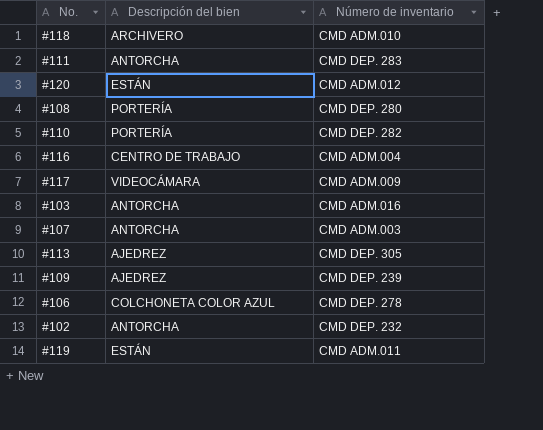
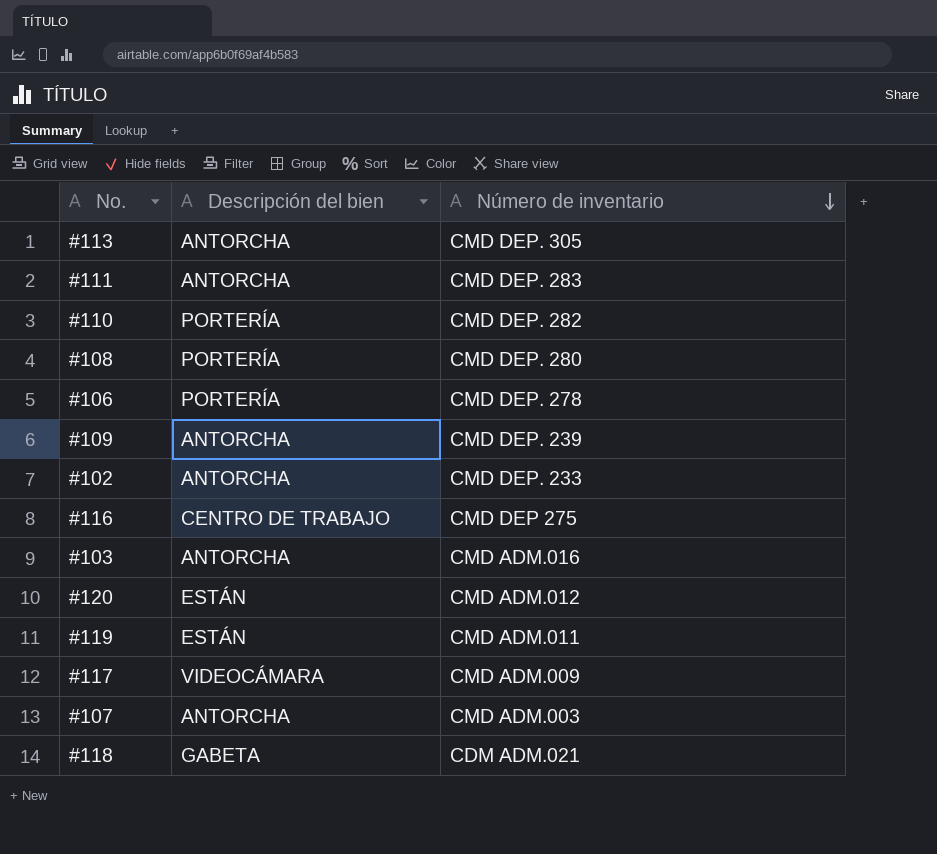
row order: none -> Número de inventario descending
#113 | Descripción del bien: AJEDREZ -> ANTORCHA
#106 | Descripción del bien: COLCHONETA COLOR AZUL -> PORTERÍA
#109 | Descripción del bien: AJEDREZ -> ANTORCHA
#102 | Número de inventario: CMD DEP. 232 -> CMD DEP. 233
#116 | Número de inventario: CMD ADM.004 -> CMD DEP 275
#118 | Descripción del bien: ARCHIVERO -> GABETA
#118 | Número de inventario: CMD ADM.010 -> CDM ADM.021

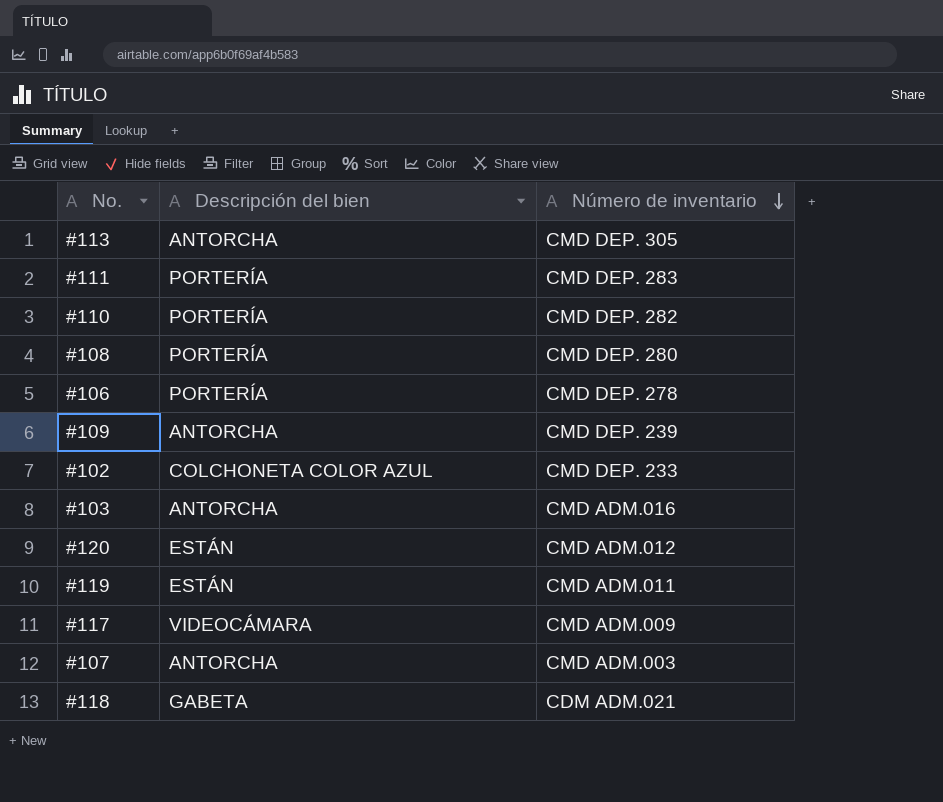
row #116: CENTRO DE TRABAJO | CMD DEP 275 -> none
#111 | Descripción del bien: ANTORCHA -> PORTERÍA
#102 | Descripción del bien: ANTORCHA -> COLCHONETA COLOR AZUL

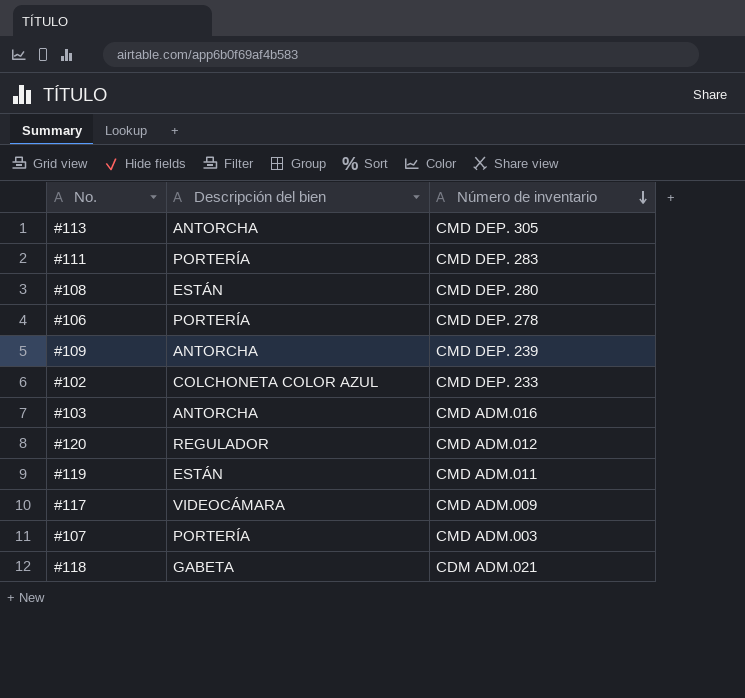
row #110: PORTERÍA | CMD DEP. 282 -> none
#108 | Descripción del bien: PORTERÍA -> ESTÁN
#120 | Descripción del bien: ESTÁN -> REGULADOR
#107 | Descripción del bien: ANTORCHA -> PORTERÍA

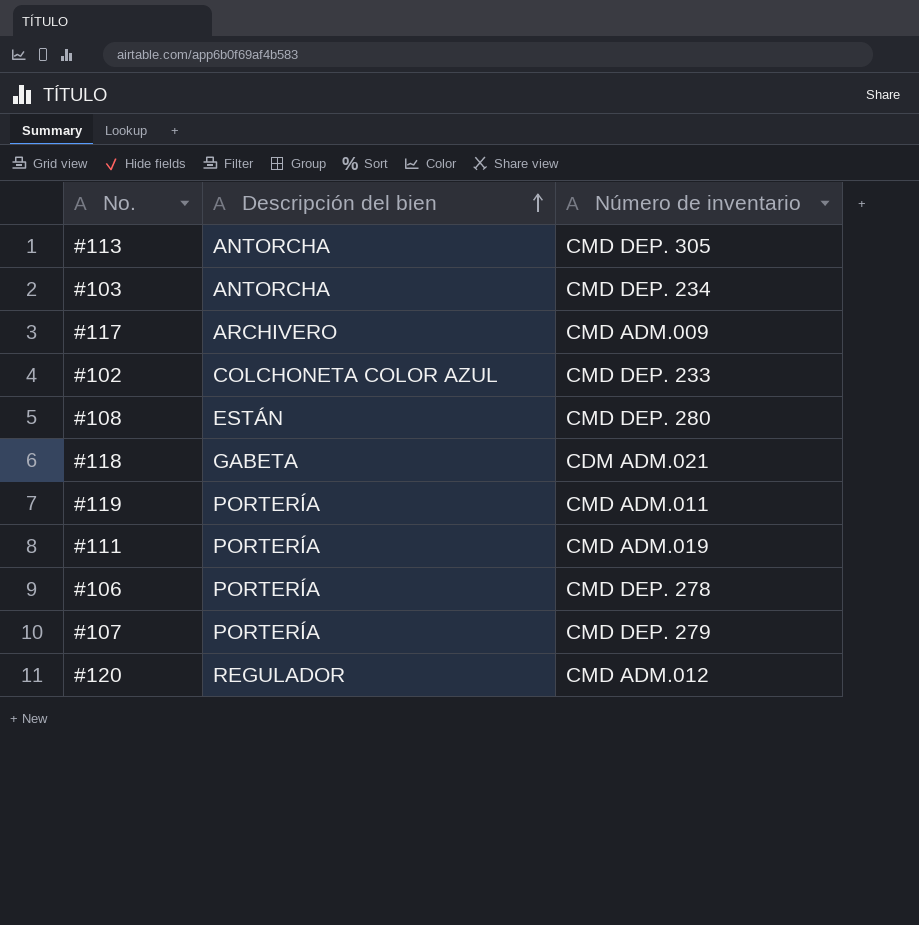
row order: Número de inventario descending -> Descripción del bien ascending
row #109: ANTORCHA | CMD DEP. 239 -> none
#103 | Número de inventario: CMD ADM.016 -> CMD DEP. 234
#117 | Descripción del bien: VIDEOCÁMARA -> ARCHIVERO
#119 | Descripción del bien: ESTÁN -> PORTERÍA
#111 | Número de inventario: CMD DEP. 283 -> CMD ADM.019
#107 | Número de inventario: CMD ADM.003 -> CMD DEP. 279

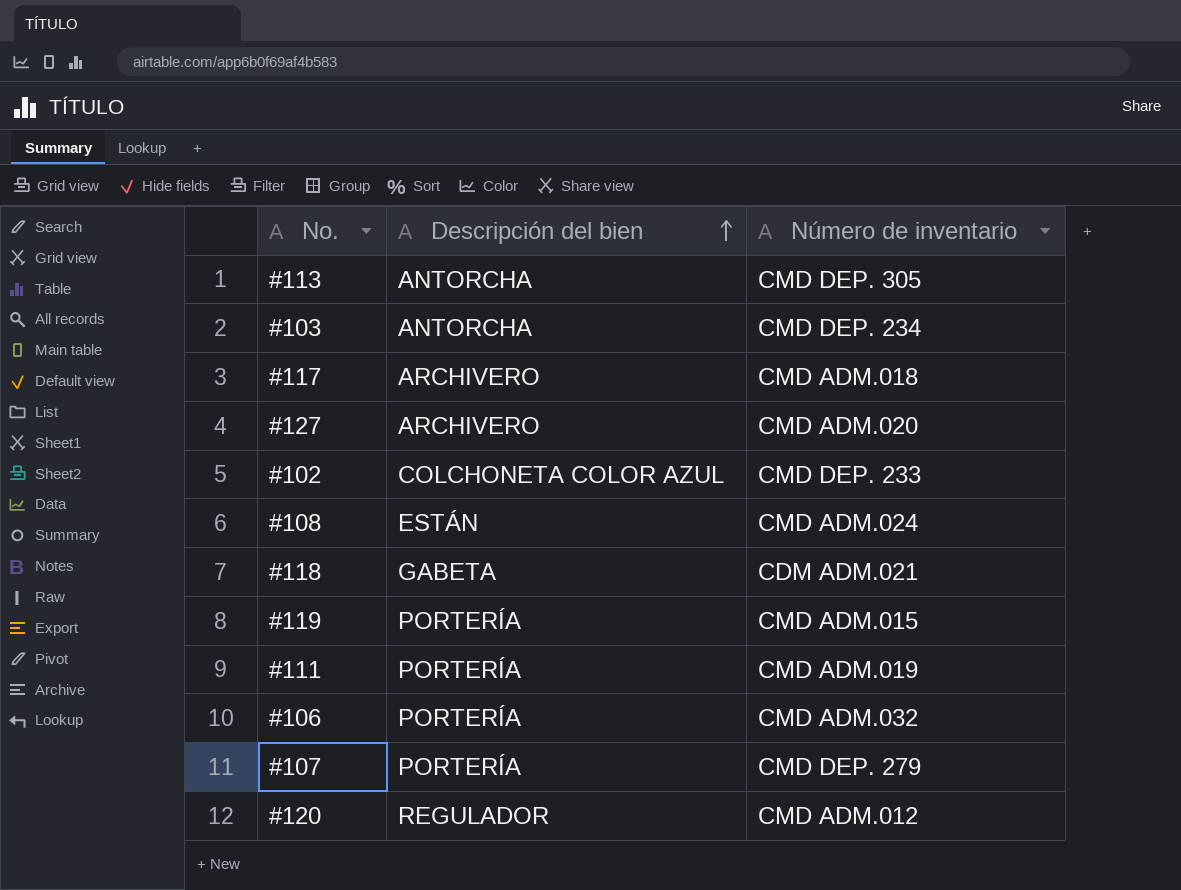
#117 | Número de inventario: CMD ADM.009 -> CMD ADM.018
row #127: none -> ARCHIVERO | CMD ADM.020
#108 | Número de inventario: CMD DEP. 280 -> CMD ADM.024
#119 | Número de inventario: CMD ADM.011 -> CMD ADM.015
#106 | Número de inventario: CMD DEP. 278 -> CMD ADM.032

